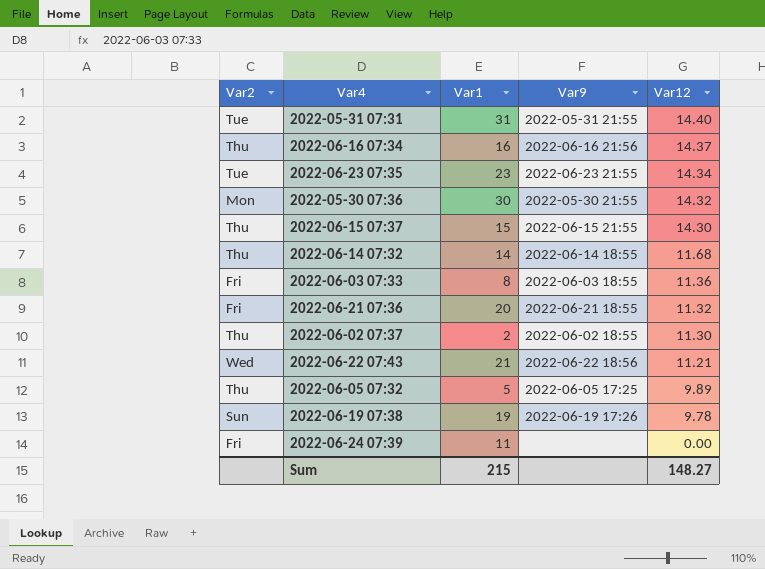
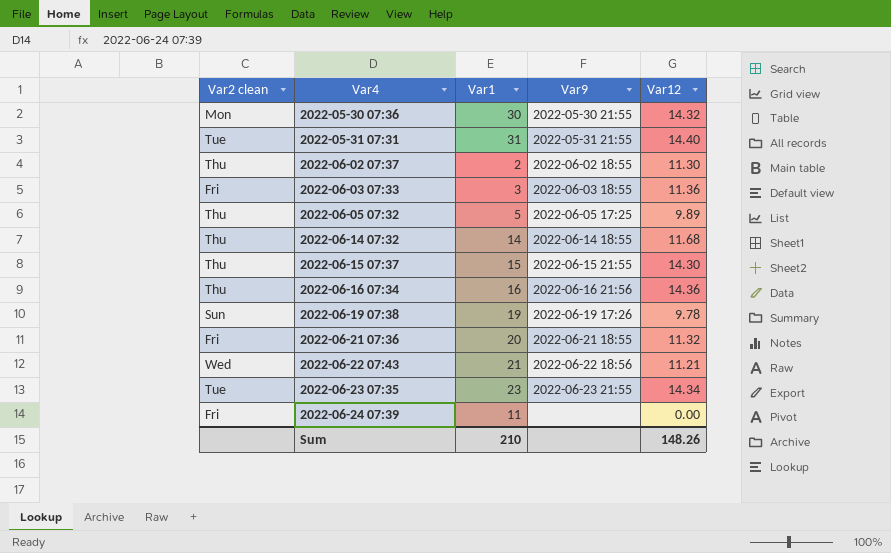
row order: Var12 descending -> Var4 ascending
column name: Var2 -> Var2 clean
2022-06-03 07:33 | Var1: 8 -> 3
2022-06-16 07:34 | Var12: 14.37 -> 14.36
Sum | Var1: 215 -> 210
Sum | Var12: 148.27 -> 148.26

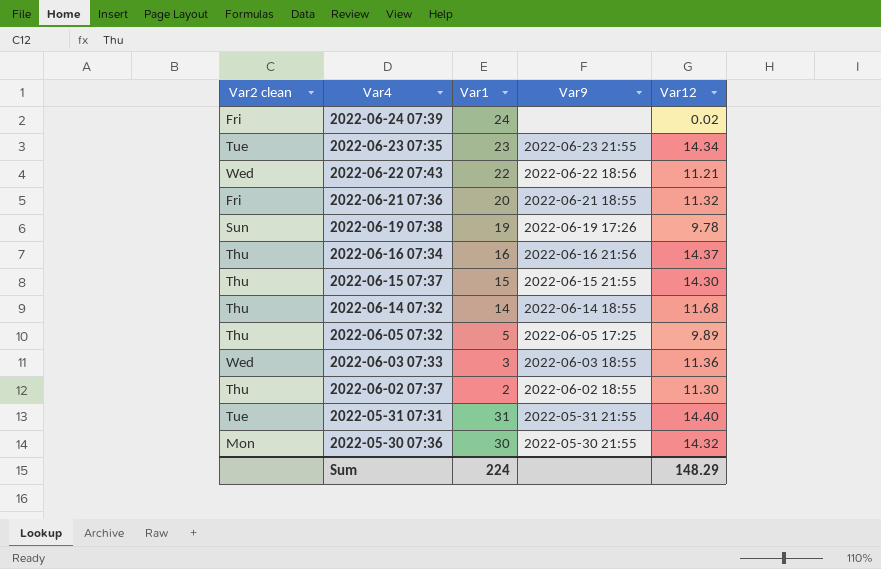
row order: Var4 ascending -> Var4 descending
2022-06-24 07:39 | Var1: 11 -> 24
2022-06-24 07:39 | Var12: 0.00 -> 0.02
2022-06-22 07:43 | Var1: 21 -> 22
2022-06-16 07:34 | Var12: 14.36 -> 14.37
2022-06-03 07:33 | Var2 clean: Fri -> Wed
Sum | Var1: 210 -> 224
Sum | Var12: 148.26 -> 148.29

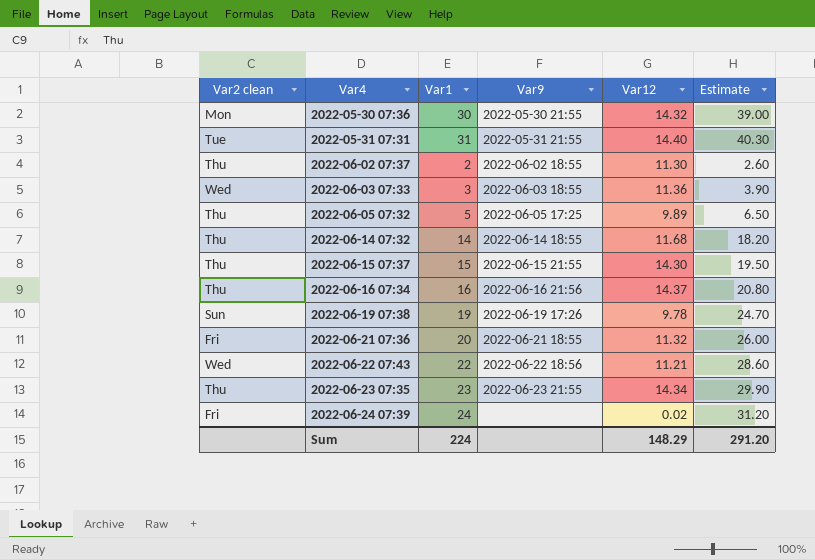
row order: Var4 descending -> Var4 ascending
column Estimate | formula: none -> [Var1] * 1.3
2022-06-23 07:35 | Var2 clean: Tue -> Thu

